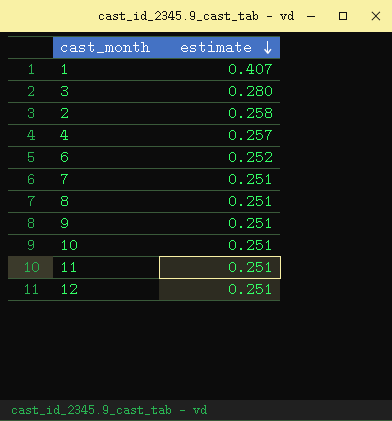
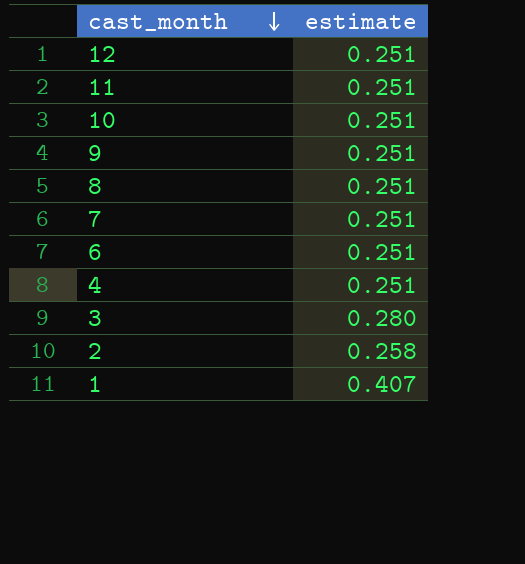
row order: estimate descending -> cast_month descending
6 | estimate: 0.252 -> 0.251
4 | estimate: 0.257 -> 0.251

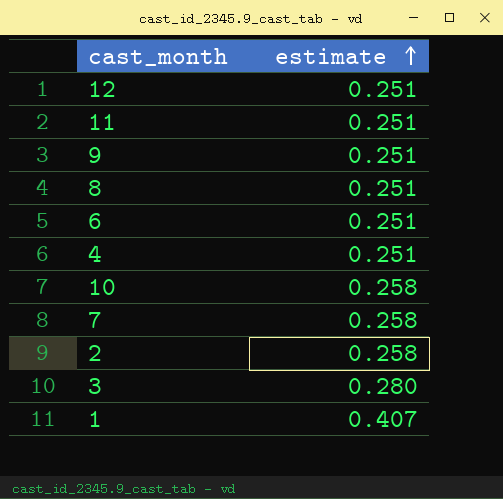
row order: cast_month descending -> estimate ascending
10 | estimate: 0.251 -> 0.258
7 | estimate: 0.251 -> 0.258

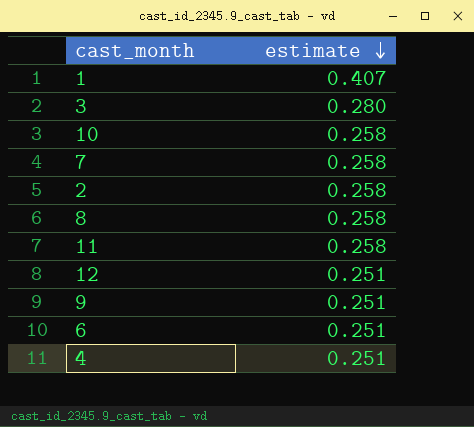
row order: estimate ascending -> estimate descending
8 | estimate: 0.251 -> 0.258
11 | estimate: 0.251 -> 0.258

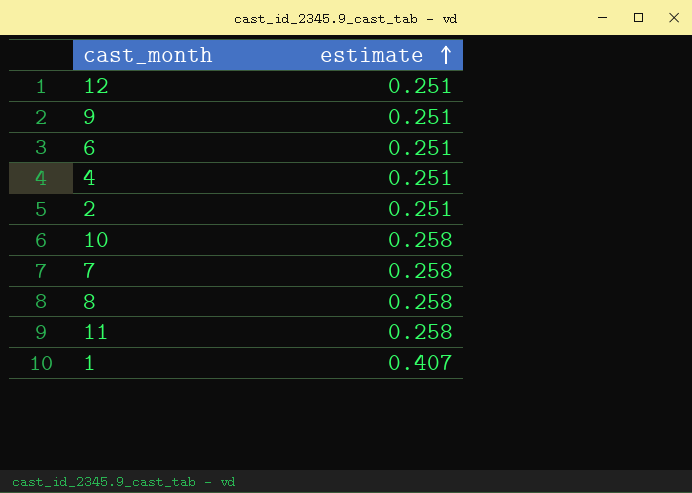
row order: estimate descending -> estimate ascending
row 3: 0.280 -> none
2 | estimate: 0.258 -> 0.251

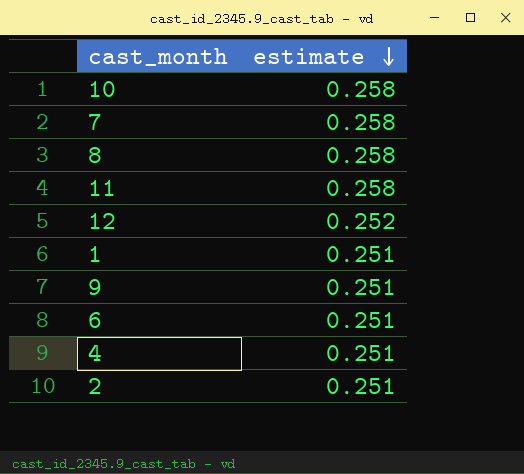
row order: estimate ascending -> estimate descending
12 | estimate: 0.251 -> 0.252
1 | estimate: 0.407 -> 0.251

